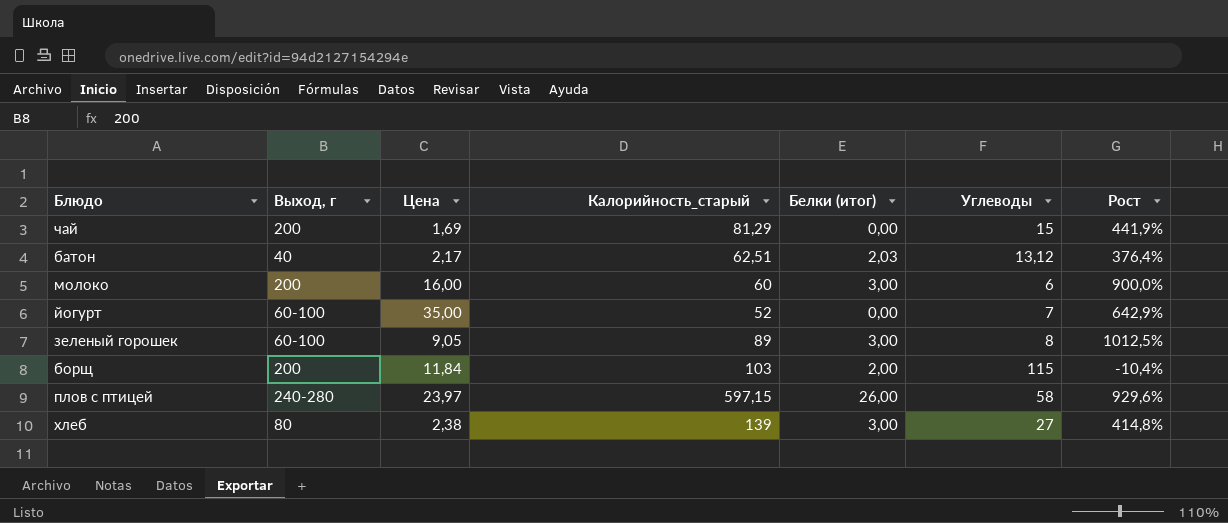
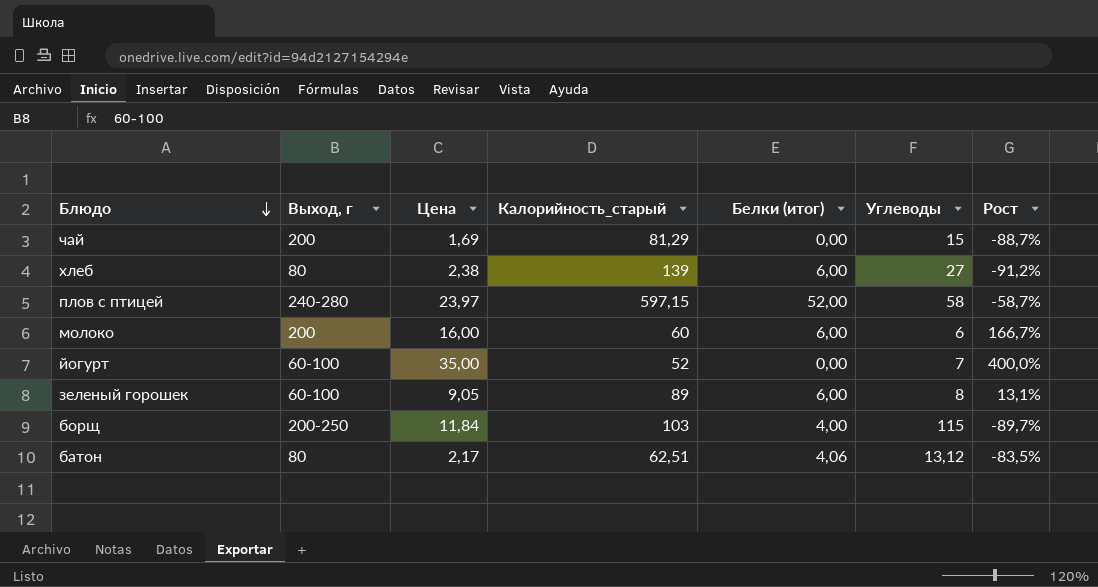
row order: none -> Блюдо descending
column Рост | formula: ([Калорийность_старый] - [Углеводы]) / [Углеводы] -> ([Цена] - [Углеводы]) / [Углеводы]
хлеб | Белки (итог): 3,00 -> 6,00
плов с птицей | Белки (итог): 26,00 -> 52,00
молоко | Белки (итог): 3,00 -> 6,00
зеленый горошек | Белки (итог): 3,00 -> 6,00
борщ | Выход, г: 200 -> 200-250
борщ | Белки (итог): 2,00 -> 4,00
батон | Выход, г: 40 -> 80
батон | Белки (итог): 2,03 -> 4,06

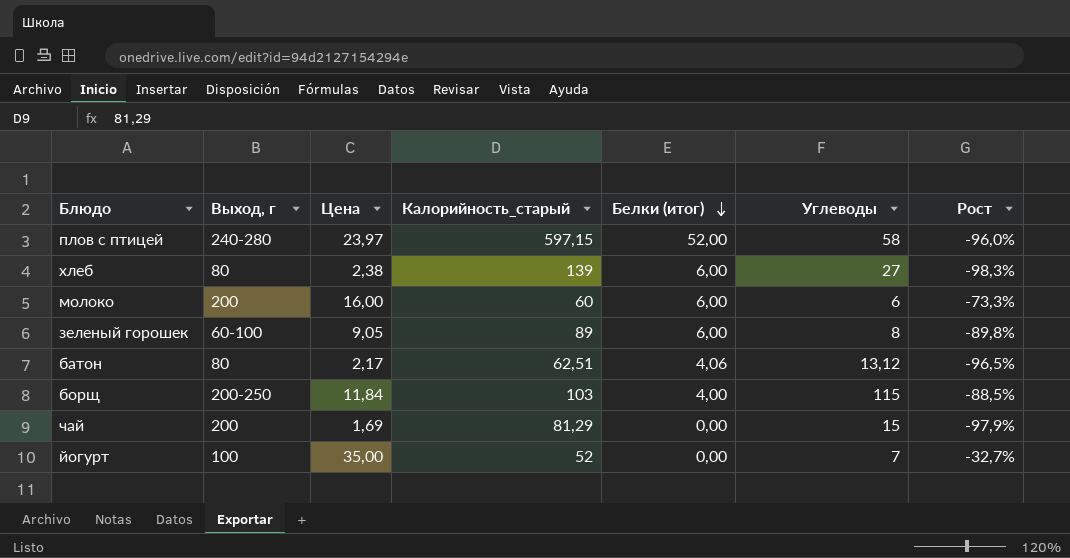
row order: Блюдо descending -> Белки (итог) descending
column Рост | formula: ([Цена] - [Углеводы]) / [Углеводы] -> ([Цена] - [Калорийность_старый]) / [Калорийность_старый]
йогурт | Выход, г: 60-100 -> 100

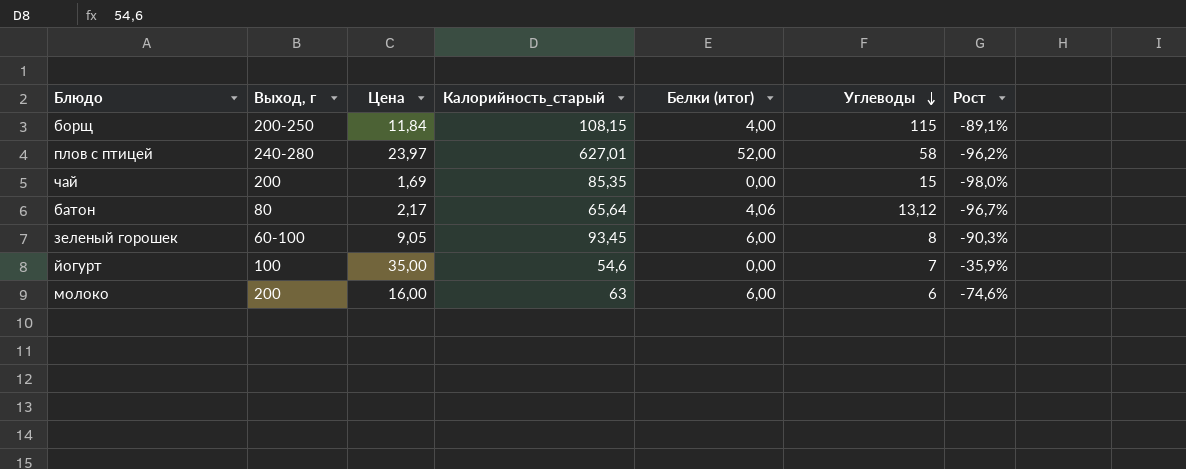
row order: Белки (итог) descending -> Углеводы descending
row хлеб: 80 | 2,38 | 139 | 6,00 | 27 | -98,3% -> none
борщ | Калорийность_старый: 103 -> 108,15
борщ | Рост: -88,5% -> -89,1%
плов с птицей | Калорийность_старый: 597,15 -> 627,01
плов с птицей | Рост: -96,0% -> -96,2%
чай | Калорийность_старый: 81,29 -> 85,35
чай | Рост: -97,9% -> -98,0%
батон | Калорийность_старый: 62,51 -> 65,64
батон | Рост: -96,5% -> -96,7%
зеленый горошек | Калорийность_старый: 89 -> 93,45
зеленый горошек | Рост: -89,8% -> -90,3%
йогурт | Калорийность_старый: 52 -> 54,6
йогурт | Рост: -32,7% -> -35,9%
молоко | Калорийность_старый: 60 -> 63
молоко | Рост: -73,3% -> -74,6%

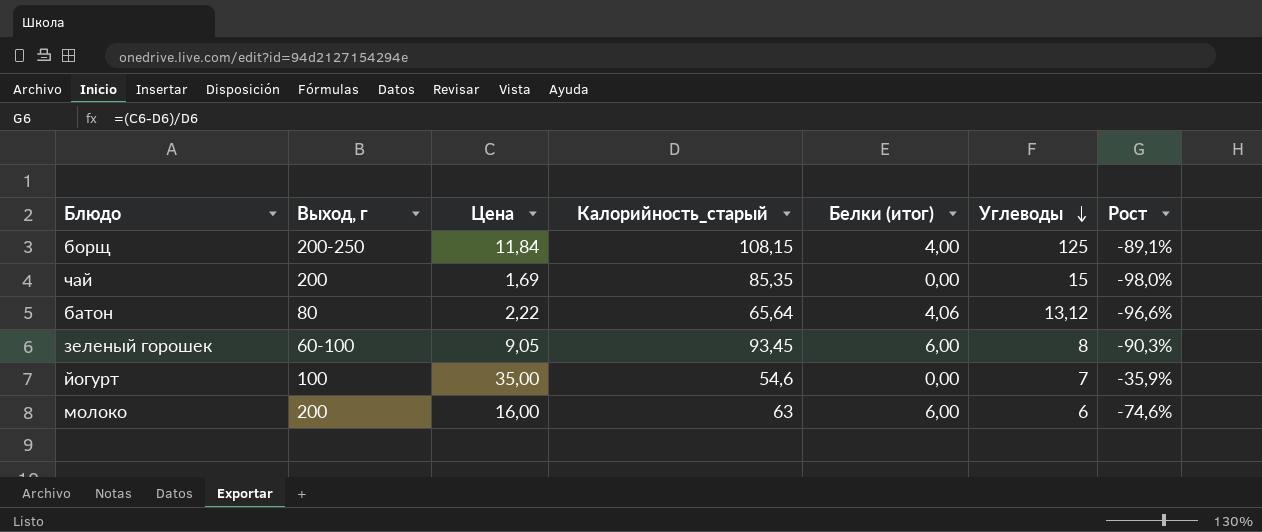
row плов с птицей: 240-280 | 23,97 | 627,01 | 52,00 | 58 | -96,2% -> none
борщ | Углеводы: 115 -> 125
батон | Цена: 2,17 -> 2,22
батон | Рост: -96,7% -> -96,6%

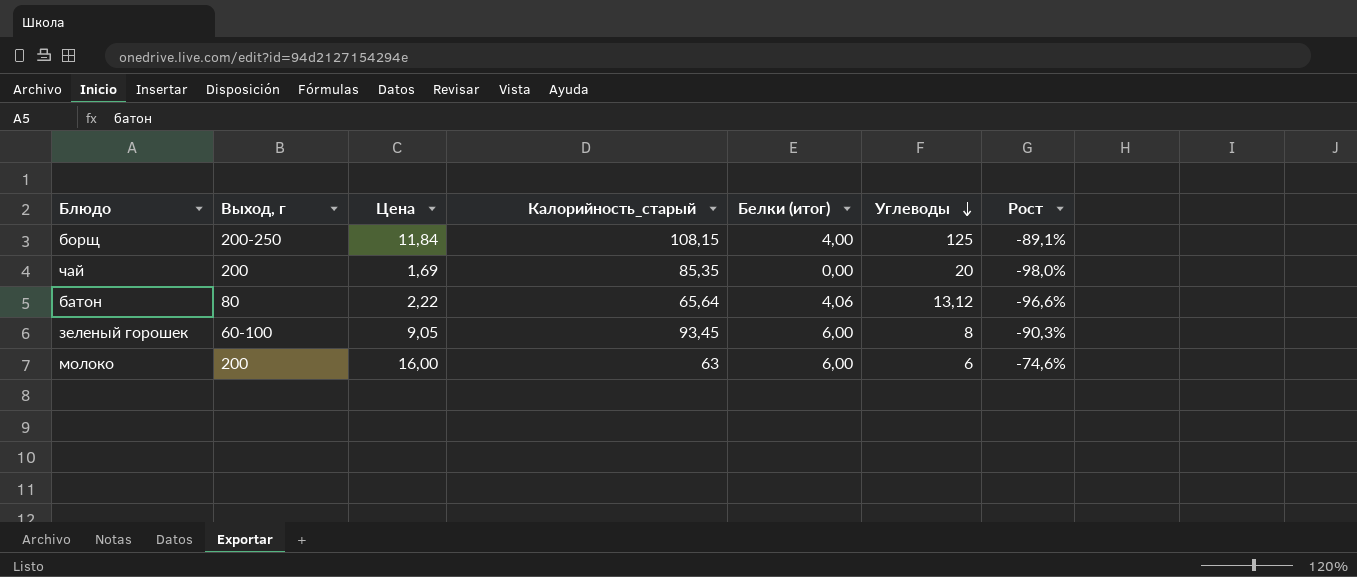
row йогурт: 100 | 35,00 | 54,6 | 0,00 | 7 | -35,9% -> none
чай | Углеводы: 15 -> 20

